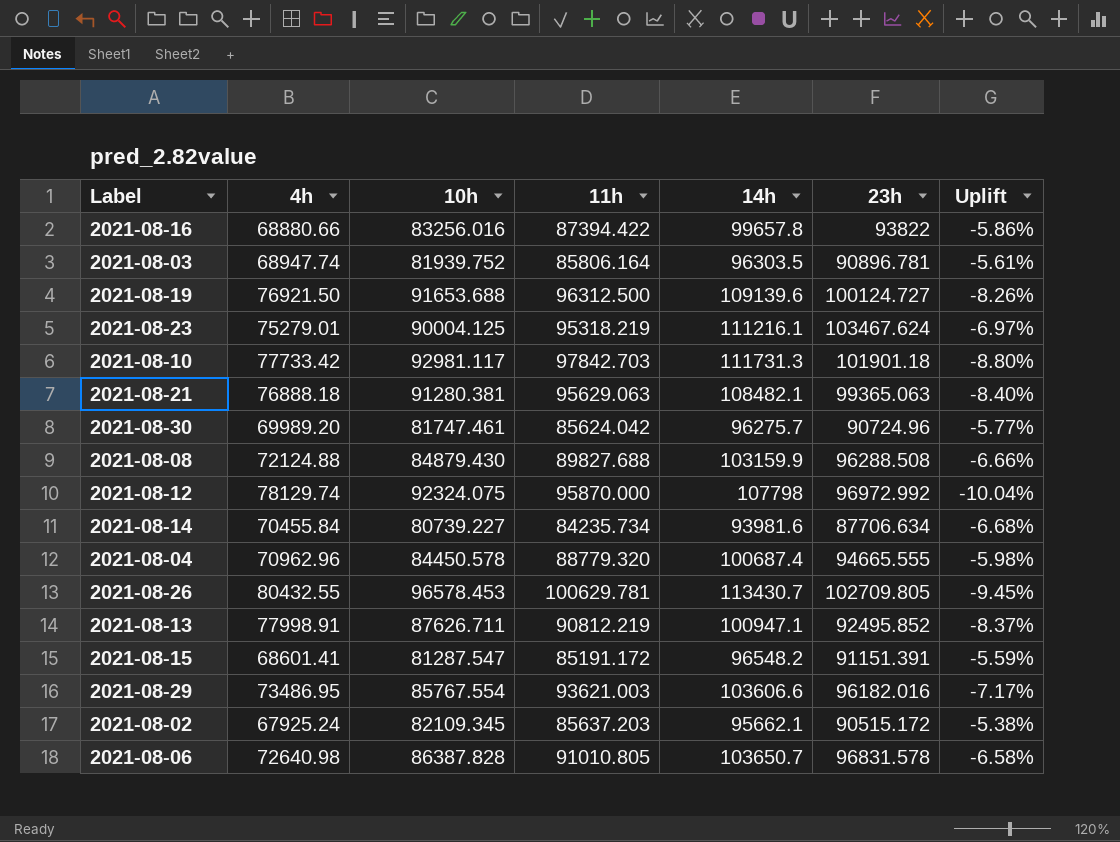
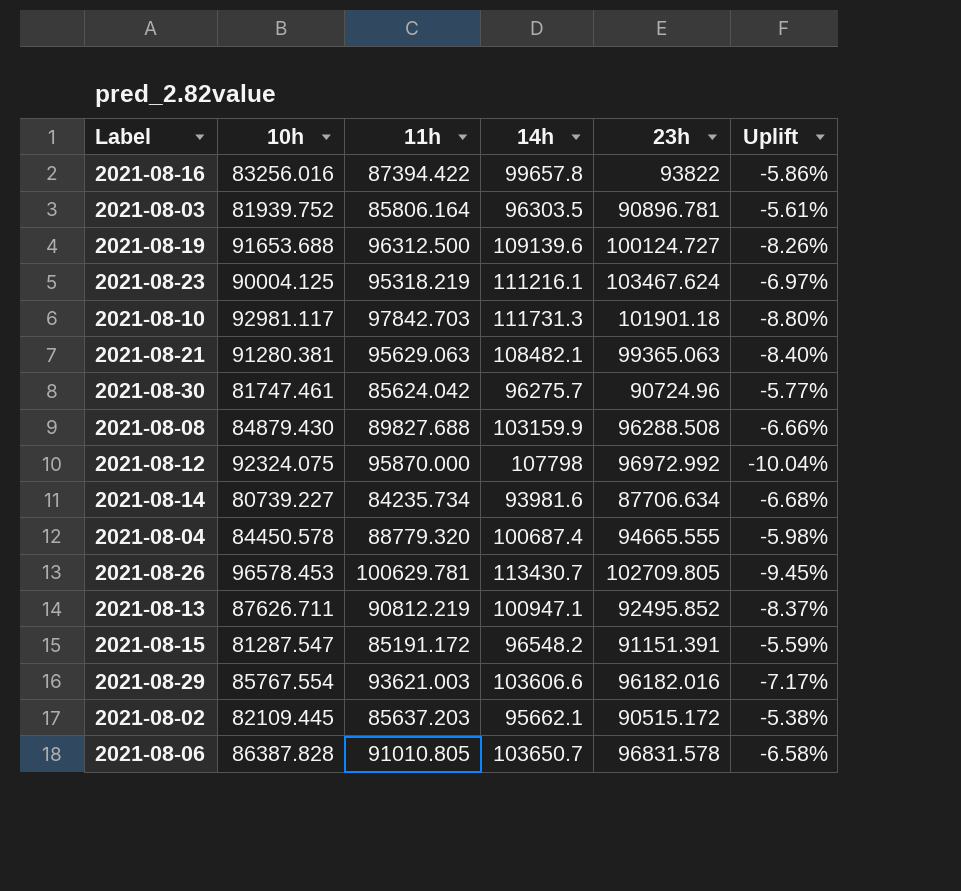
column 4h | position: 2 -> none
2021-08-02 | 10h: 82109.345 -> 82109.445

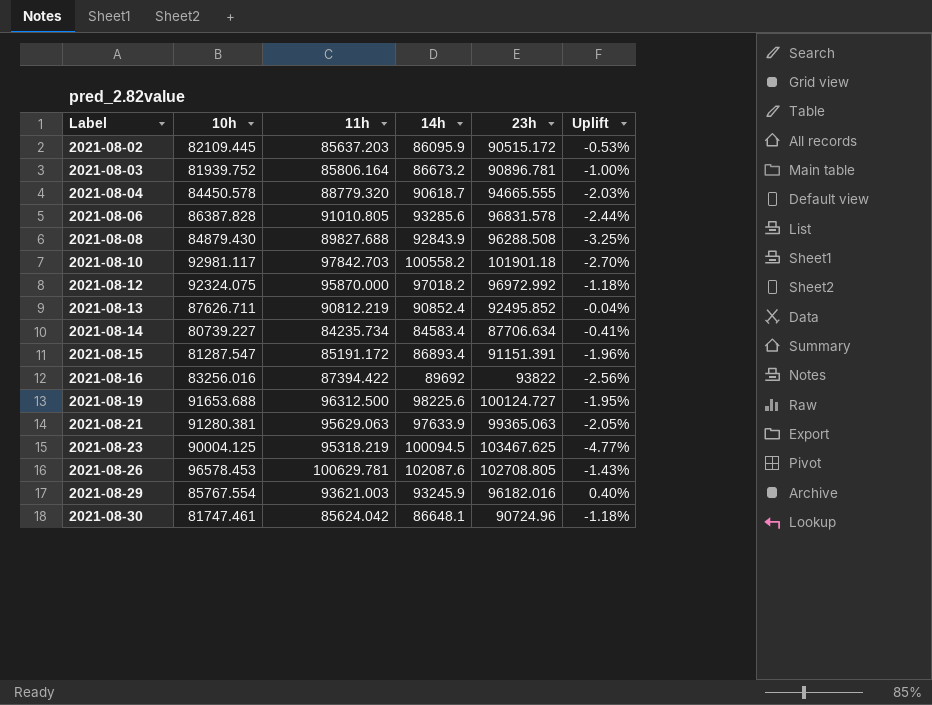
row order: none -> Label ascending
column Uplift | formula: ([23h] - [14h]) / [14h] -> ([11h] - [14h]) / [14h]
2021-08-02 | 14h: 95662.1 -> 86095.9
2021-08-03 | 14h: 96303.5 -> 86673.2
2021-08-04 | 14h: 100687.4 -> 90618.7
2021-08-06 | 14h: 103650.7 -> 93285.6
2021-08-08 | 14h: 103159.9 -> 92843.9
2021-08-10 | 14h: 111731.3 -> 100558.2
2021-08-12 | 14h: 107798 -> 97018.2
2021-08-13 | 14h: 100947.1 -> 90852.4
2021-08-14 | 14h: 93981.6 -> 84583.4
2021-08-15 | 14h: 96548.2 -> 86893.4
2021-08-16 | 14h: 99657.8 -> 89692
2021-08-19 | 14h: 109139.6 -> 98225.6
2021-08-21 | 14h: 108482.1 -> 97633.9
2021-08-23 | 14h: 111216.1 -> 100094.5
2021-08-23 | 23h: 103467.624 -> 103467.625
2021-08-26 | 14h: 113430.7 -> 102087.6
2021-08-26 | 23h: 102709.805 -> 102708.805
2021-08-29 | 14h: 103606.6 -> 93245.9
2021-08-30 | 14h: 96275.7 -> 86648.1

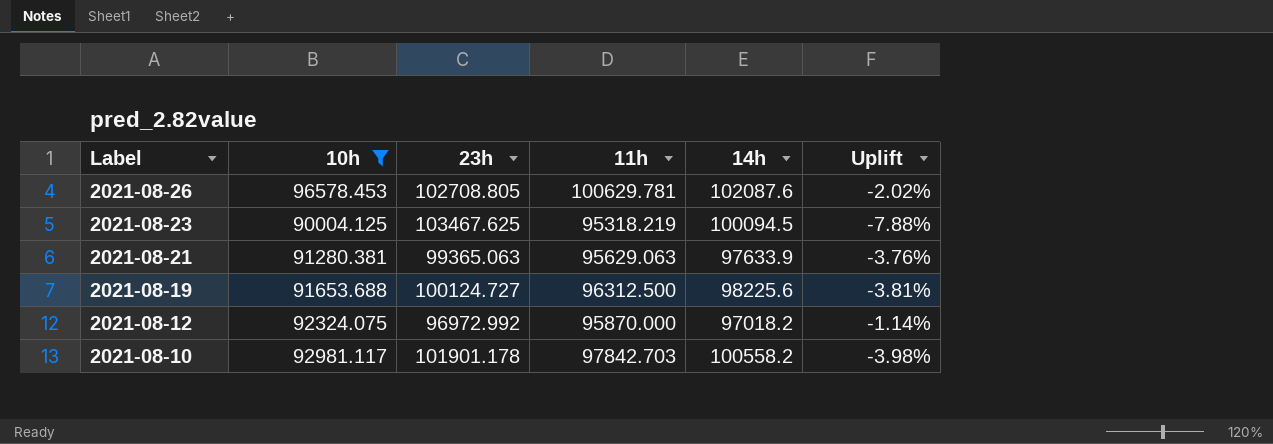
filter: none -> 10h >= 90004.125
row order: Label ascending -> Label descending
column 23h | position: 5 -> 3
column Uplift | formula: ([11h] - [14h]) / [14h] -> ([11h] - [23h]) / [23h]
2021-08-10 | 23h: 101901.18 -> 101901.178

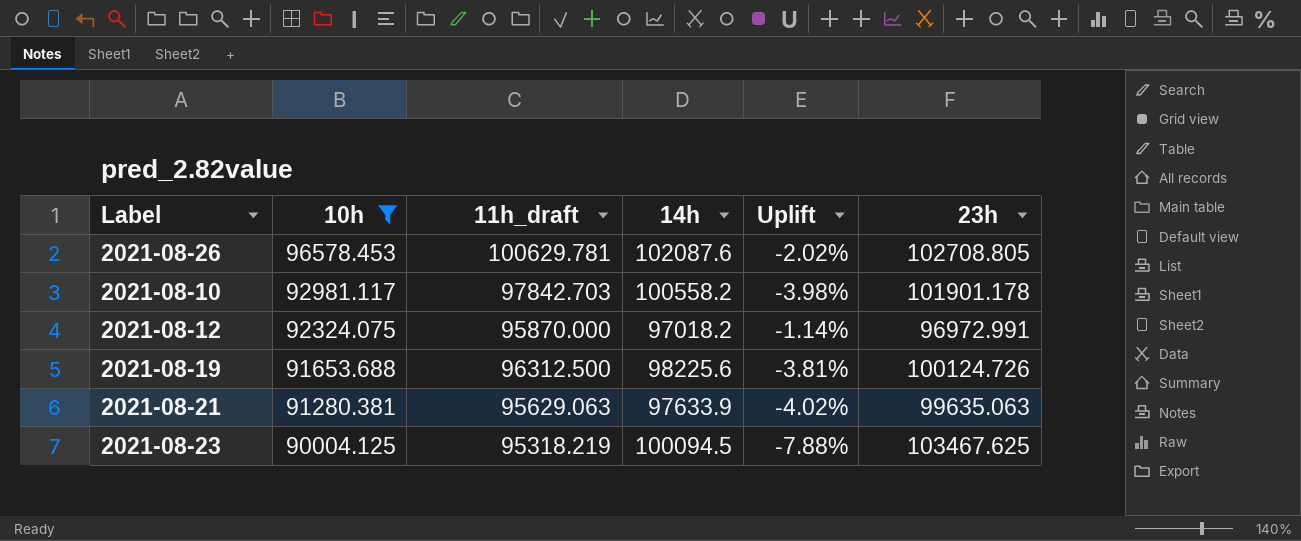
row order: Label descending -> 10h descending
column name: 11h -> 11h_draft
column 23h | position: 3 -> 6
2021-08-12 | 23h: 96972.992 -> 96972.991
2021-08-19 | 23h: 100124.727 -> 100124.726
2021-08-21 | Uplift: -3.76% -> -4.02%
2021-08-21 | 23h: 99365.063 -> 99635.063

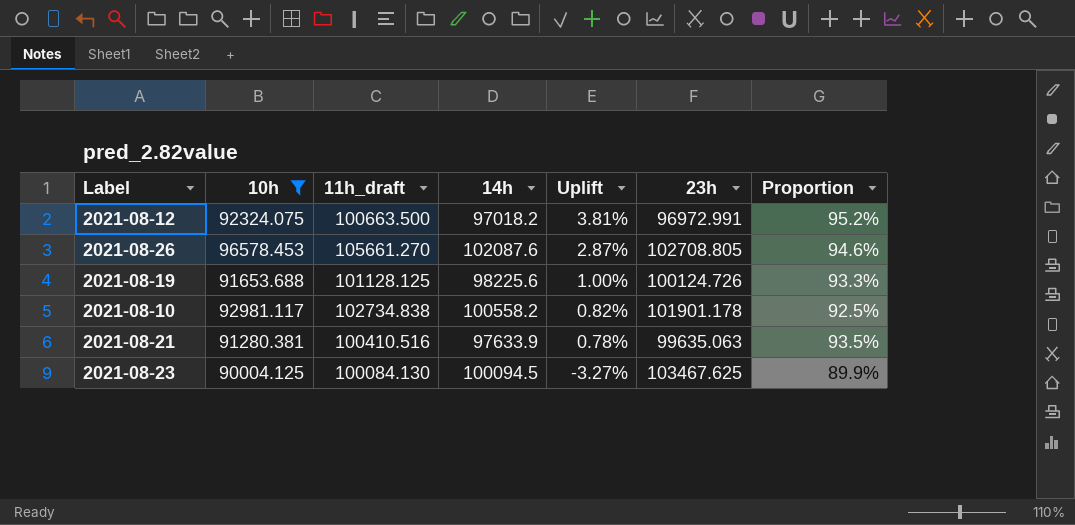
row order: 10h descending -> Uplift descending
column Proportion | formula: none -> [10h] / [14h]
2021-08-12 | 11h_draft: 95870.000 -> 100663.500
2021-08-12 | Uplift: -1.14% -> 3.81%
2021-08-26 | 11h_draft: 100629.781 -> 105661.270
2021-08-26 | Uplift: -2.02% -> 2.87%
2021-08-19 | 11h_draft: 96312.500 -> 101128.125
2021-08-19 | Uplift: -3.81% -> 1.00%
2021-08-10 | 11h_draft: 97842.703 -> 102734.838
2021-08-10 | Uplift: -3.98% -> 0.82%
2021-08-21 | 11h_draft: 95629.063 -> 100410.516
2021-08-21 | Uplift: -4.02% -> 0.78%
2021-08-23 | 11h_draft: 95318.219 -> 100084.130
2021-08-23 | Uplift: -7.88% -> -3.27%

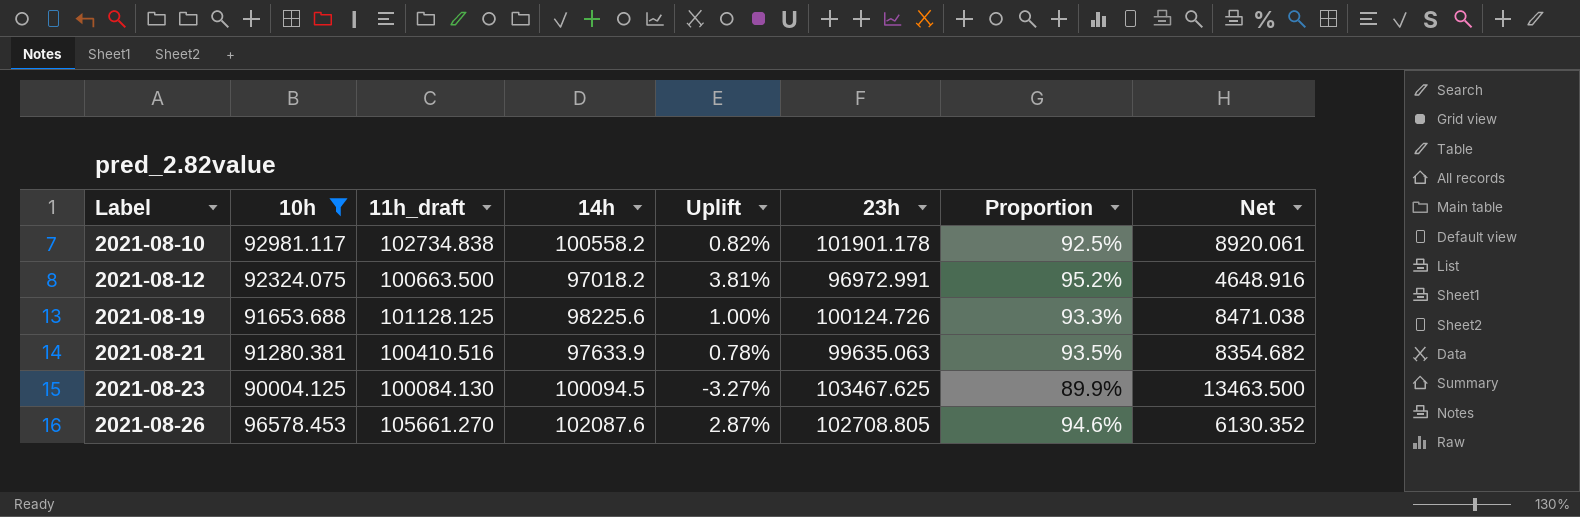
row order: Uplift descending -> Label ascending
column Net | formula: none -> [23h] - [10h]

